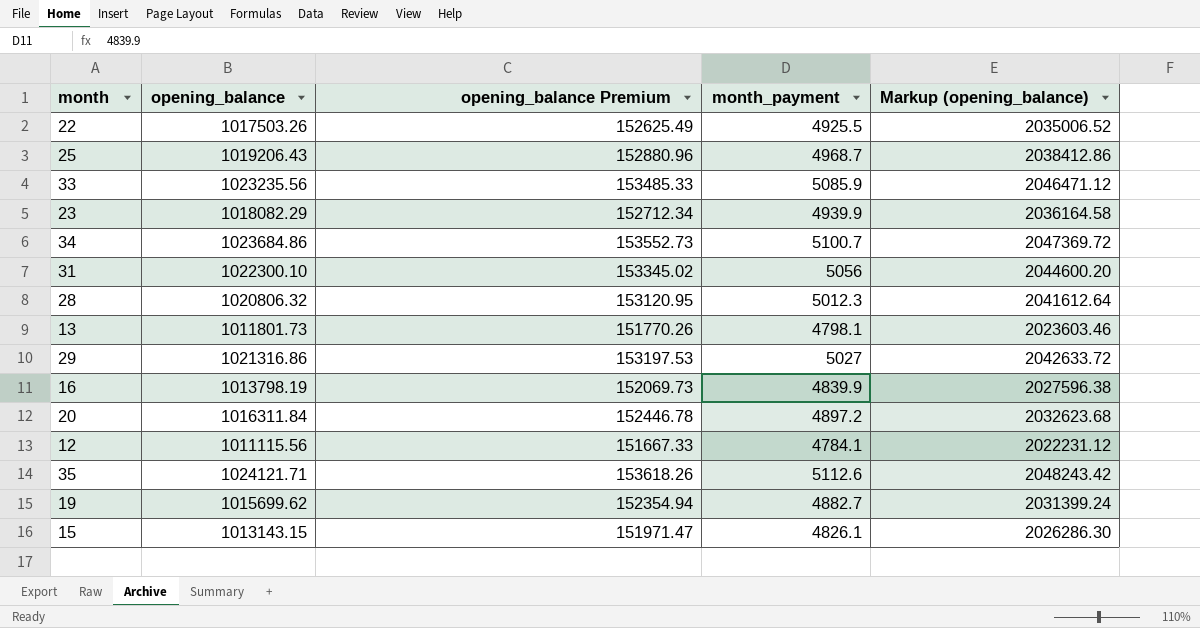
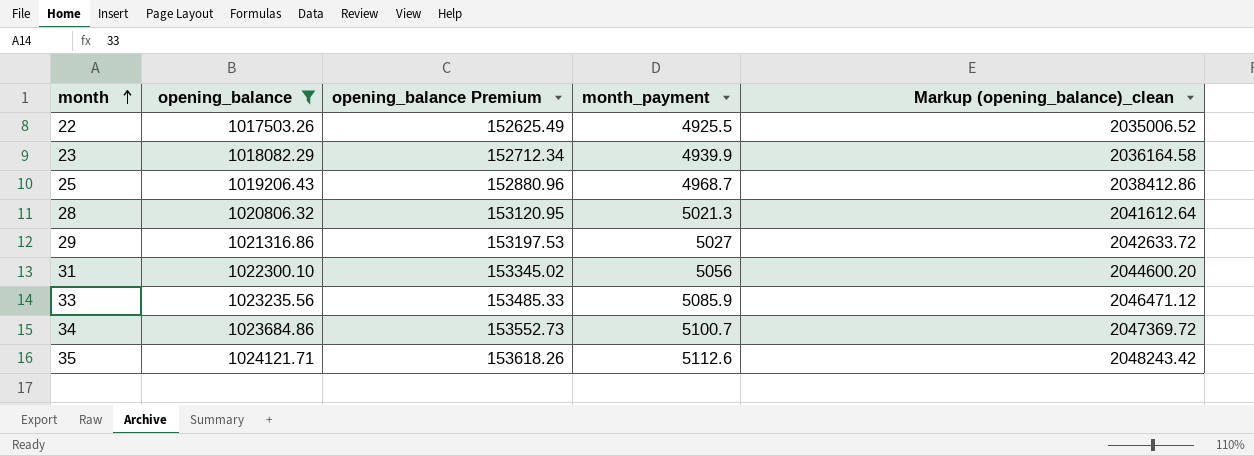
filter: none -> opening_balance >= 1017503.26
row order: none -> month ascending
column name: Markup (opening_balance) -> Markup (opening_balance)_clean
28 | month_payment: 5012.3 -> 5021.3

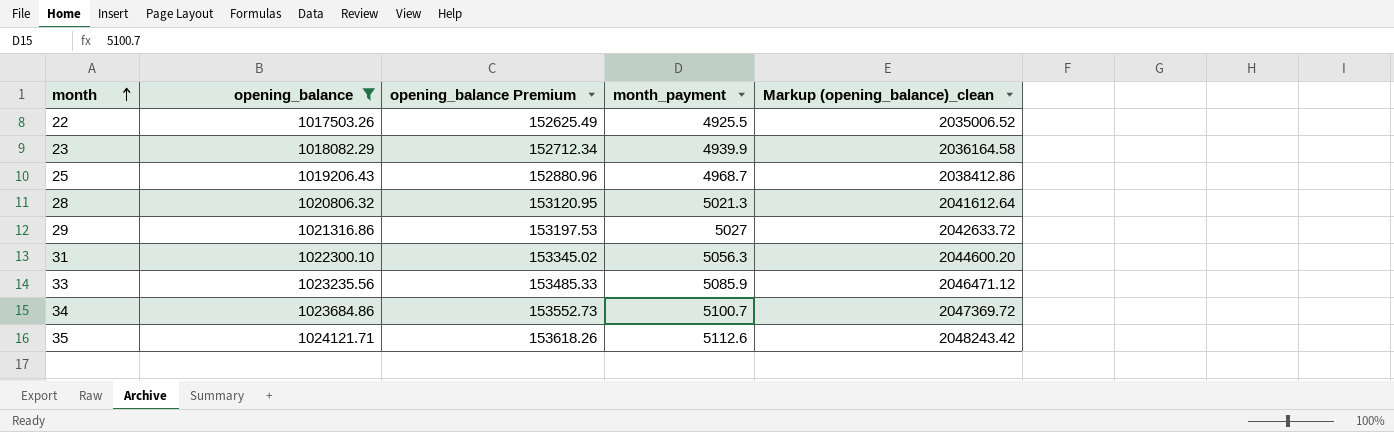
31 | month_payment: 5056 -> 5056.3

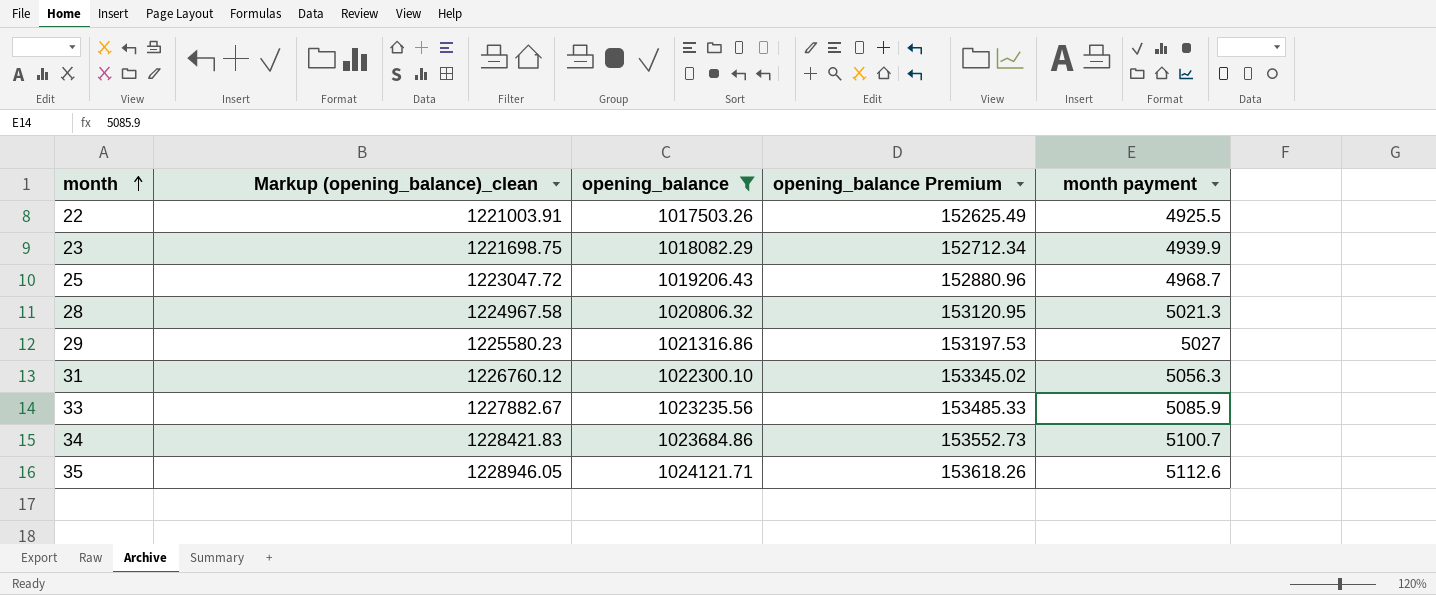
column Markup (opening_balance)_clean | formula: [opening_balance] * 2 -> [opening_balance] * 1.2
column Markup (opening_balance)_clean | position: 5 -> 2
column name: month_payment -> month payment

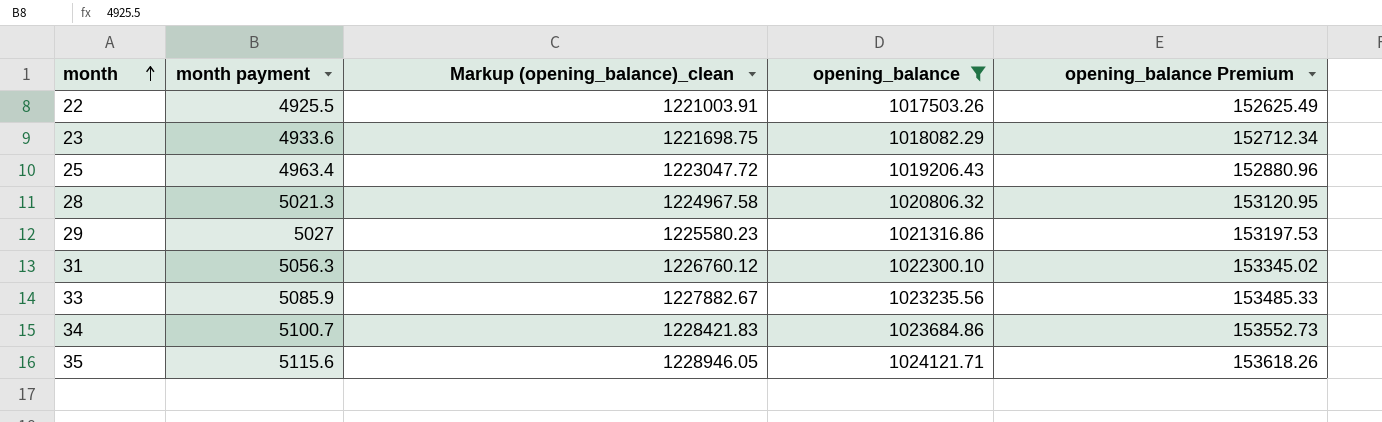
column month payment | position: 5 -> 2
23 | month payment: 4939.9 -> 4933.6
25 | month payment: 4968.7 -> 4963.4
35 | month payment: 5112.6 -> 5115.6

